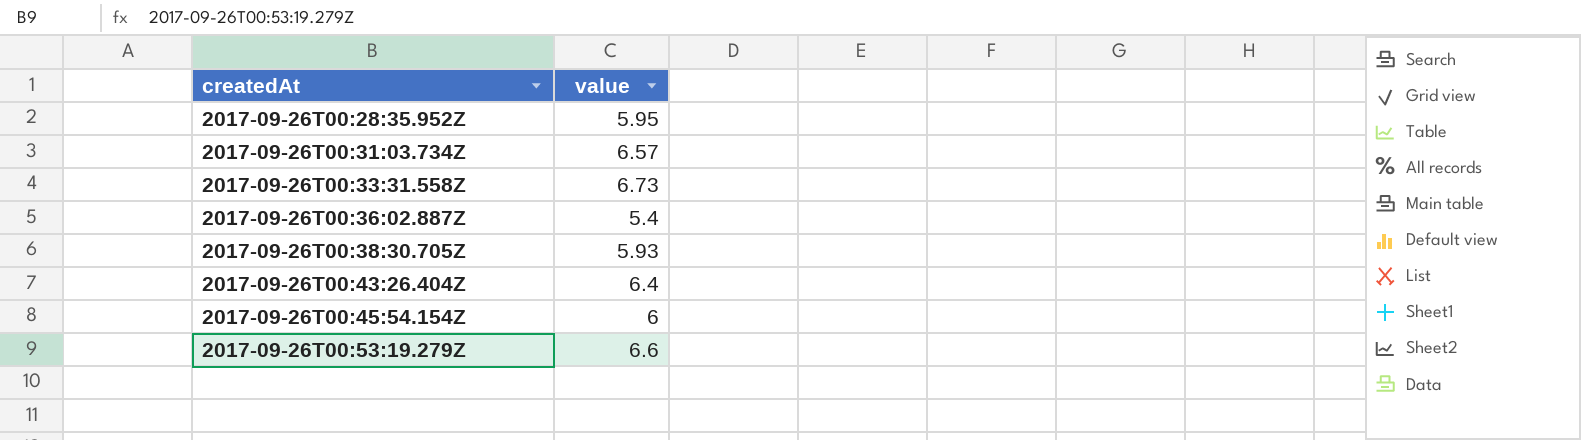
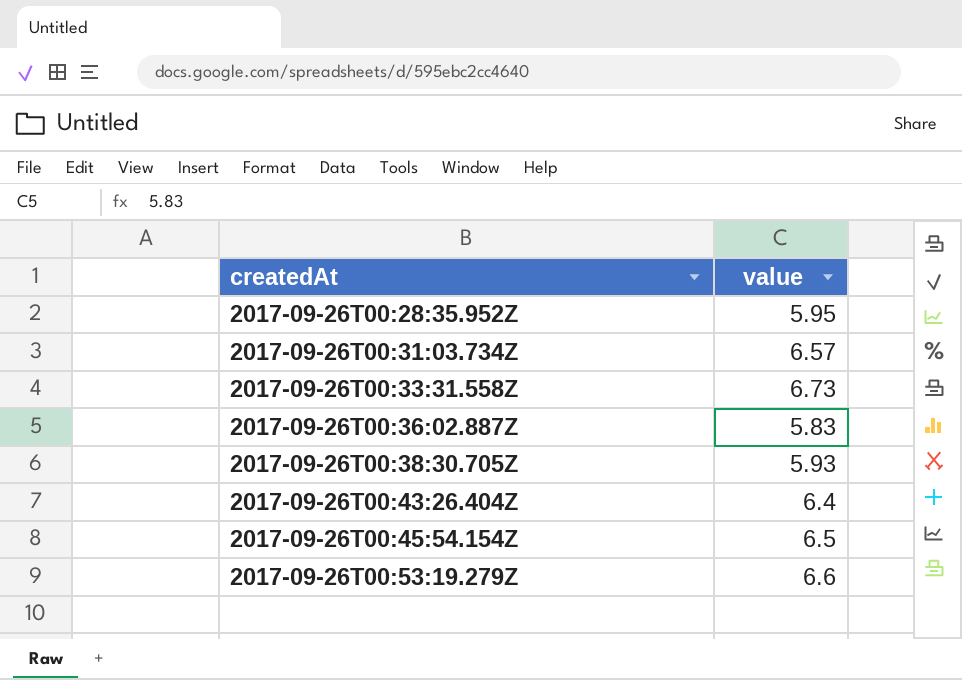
2017-09-26T00:36:02.887Z | value: 5.4 -> 5.83
2017-09-26T00:45:54.154Z | value: 6 -> 6.5

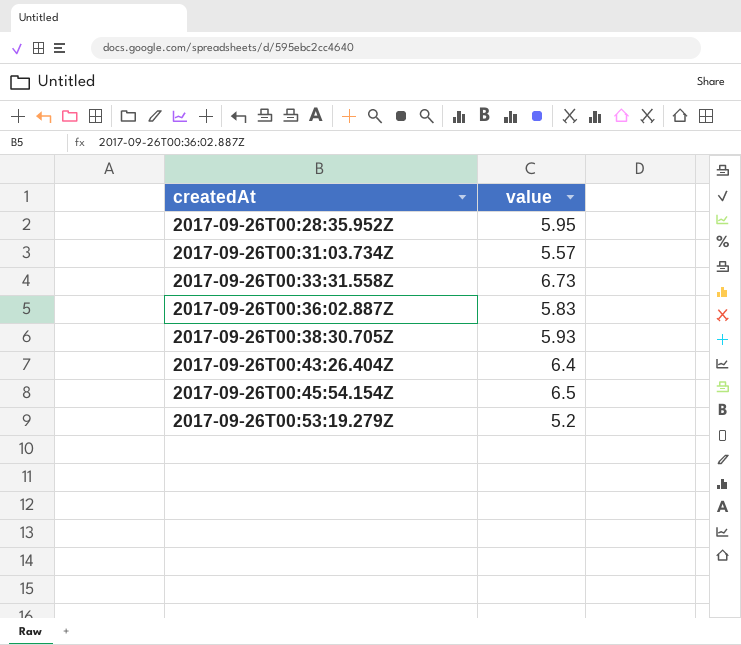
2017-09-26T00:31:03.734Z | value: 6.57 -> 5.57
2017-09-26T00:53:19.279Z | value: 6.6 -> 5.2

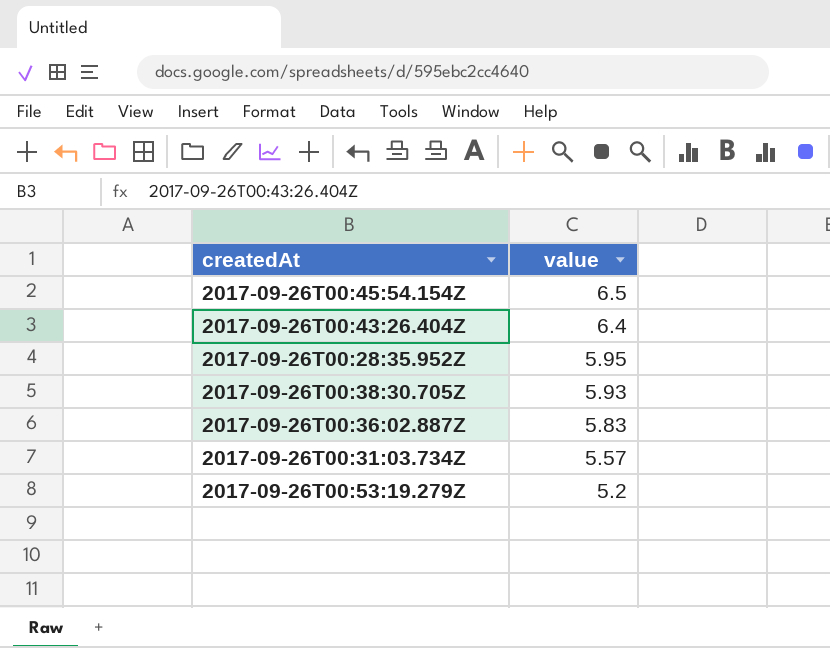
row order: createdAt ascending -> value descending
row 2017-09-26T00:33:31.558Z: 6.73 -> none

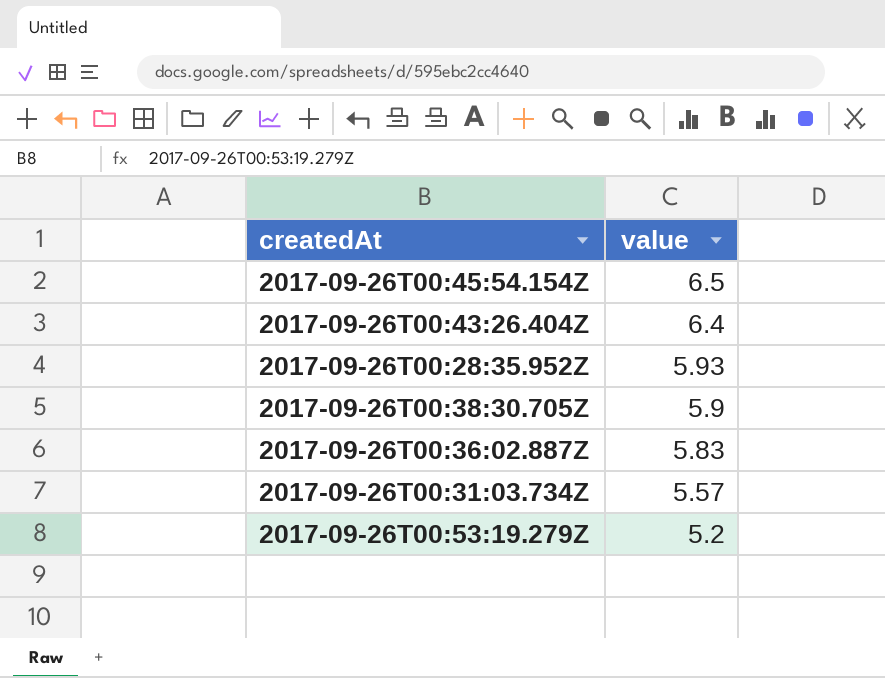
2017-09-26T00:28:35.952Z | value: 5.95 -> 5.93
2017-09-26T00:38:30.705Z | value: 5.93 -> 5.9

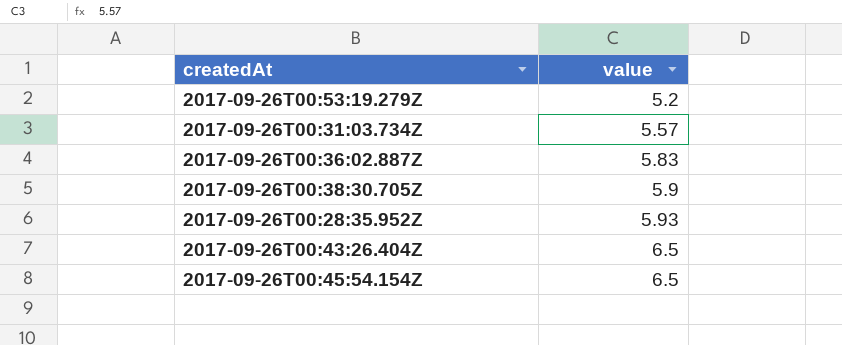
row order: value descending -> value ascending
2017-09-26T00:43:26.404Z | value: 6.4 -> 6.5

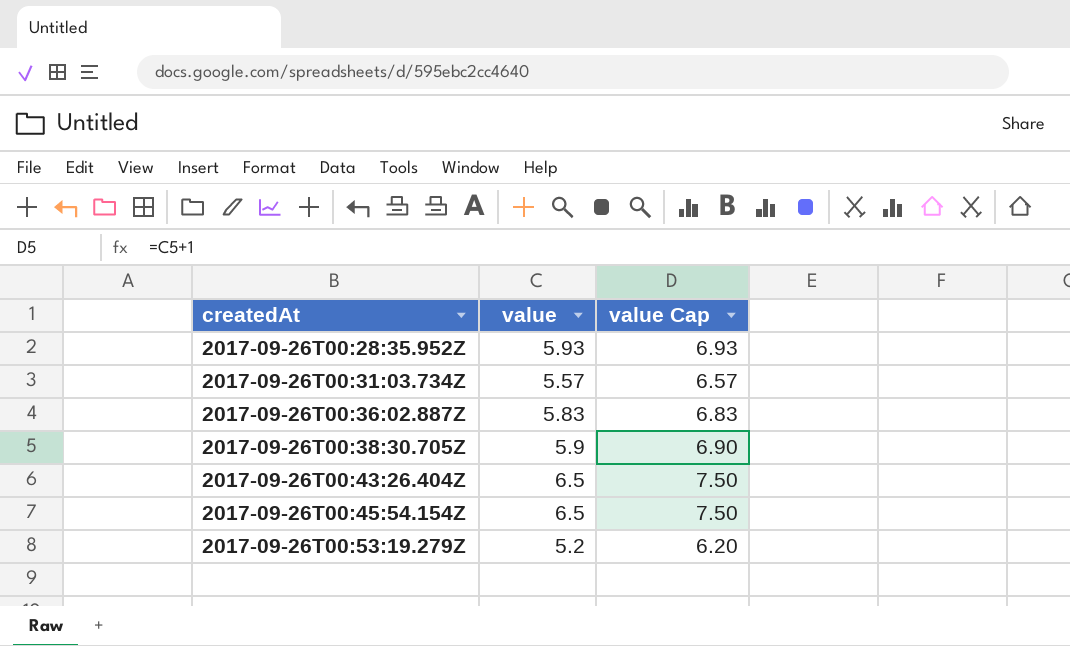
row order: value ascending -> createdAt ascending
column value Cap | formula: none -> [value] + 1

